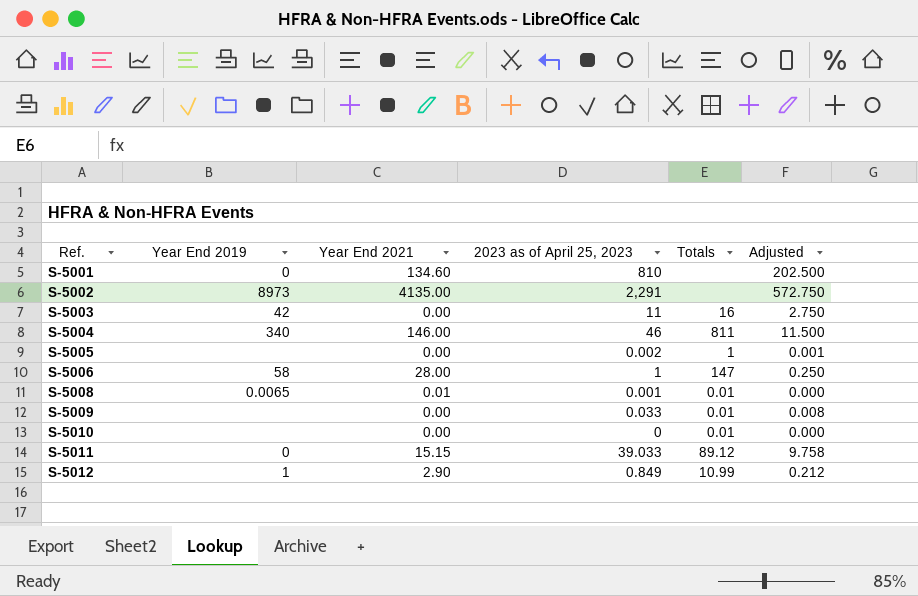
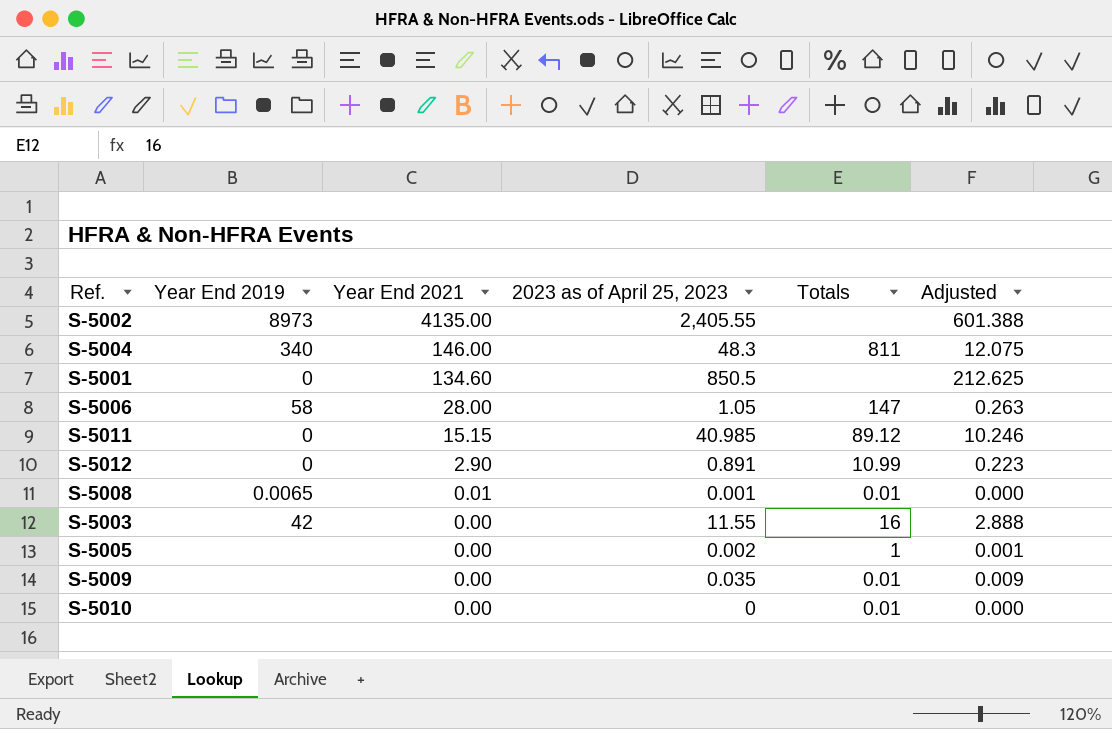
row order: Ref. ascending -> Year End 2021 descending
S-5002 | 2023 as of April 25, 2023: 2,291 -> 2,405.55
S-5002 | Adjusted: 572.750 -> 601.388
S-5004 | 2023 as of April 25, 2023: 46 -> 48.3
S-5004 | Adjusted: 11.500 -> 12.075
S-5001 | 2023 as of April 25, 2023: 810 -> 850.5
S-5001 | Adjusted: 202.500 -> 212.625
S-5006 | 2023 as of April 25, 2023: 1 -> 1.05
S-5006 | Adjusted: 0.250 -> 0.263
S-5011 | 2023 as of April 25, 2023: 39.033 -> 40.985
S-5011 | Adjusted: 9.758 -> 10.246
S-5012 | Year End 2019: 1 -> 0
S-5012 | 2023 as of April 25, 2023: 0.849 -> 0.891
S-5012 | Adjusted: 0.212 -> 0.223
S-5003 | 2023 as of April 25, 2023: 11 -> 11.55
S-5003 | Adjusted: 2.750 -> 2.888
S-5009 | 2023 as of April 25, 2023: 0.033 -> 0.035
S-5009 | Adjusted: 0.008 -> 0.009

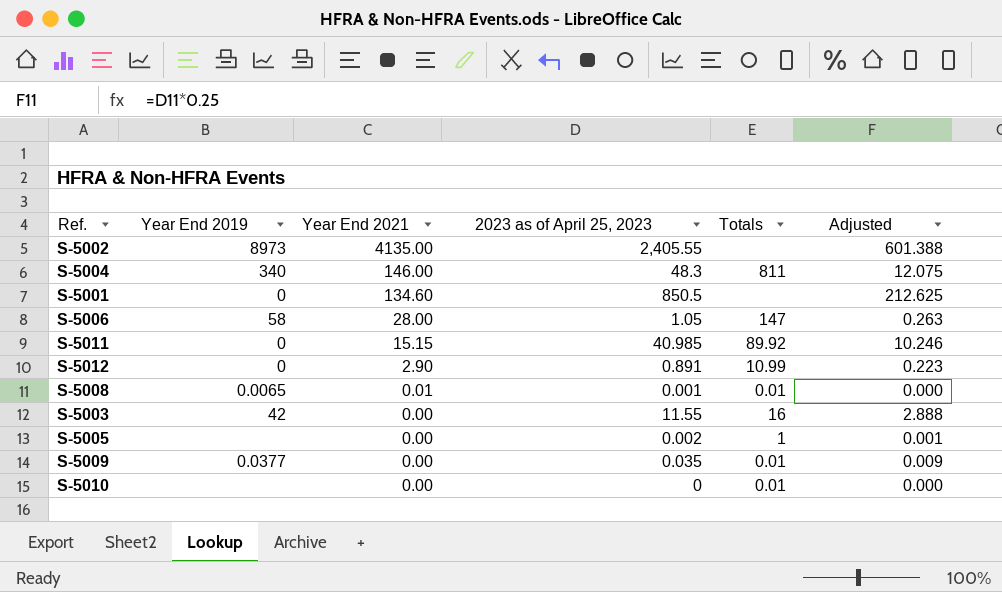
S-5011 | Totals: 89.12 -> 89.92
S-5009 | Year End 2019: none -> 0.0377

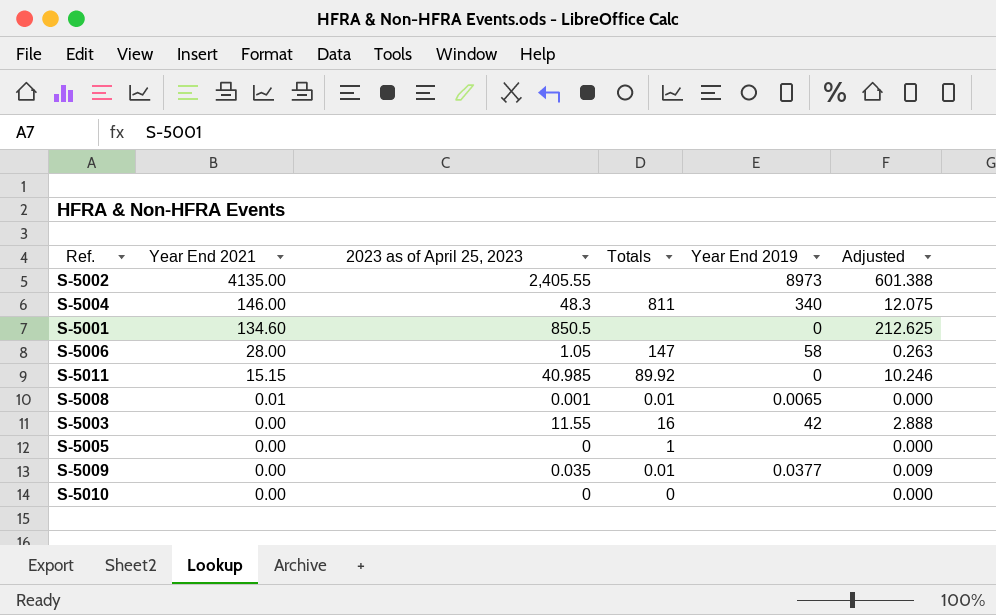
column Year End 2019 | position: 2 -> 5
row S-5012: 0 | 2.90 | 0.891 | 10.99 | 0.223 -> none
S-5005 | 2023 as of April 25, 2023: 0.002 -> 0
S-5005 | Adjusted: 0.001 -> 0.000
S-5010 | Totals: 0.01 -> 0

